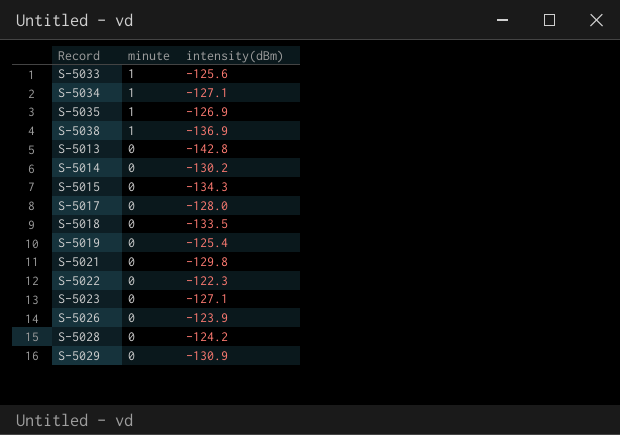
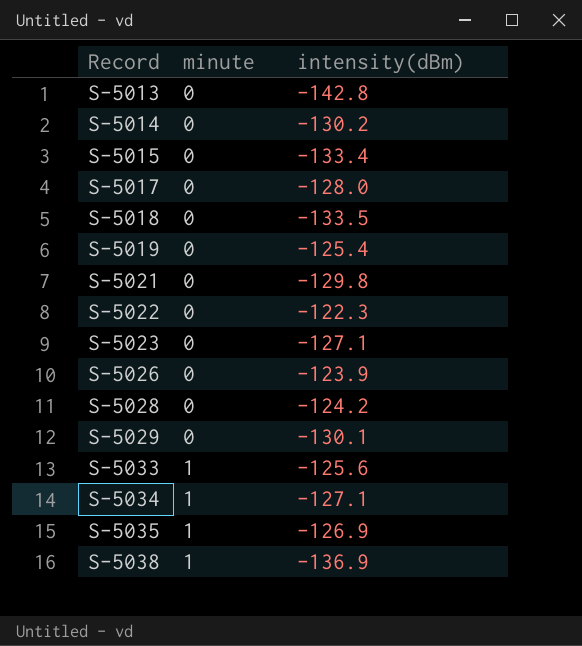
row order: minute descending -> Record ascending
S-5015 | intensity(dBm): -134.3 -> -133.4
S-5029 | intensity(dBm): -130.9 -> -130.1

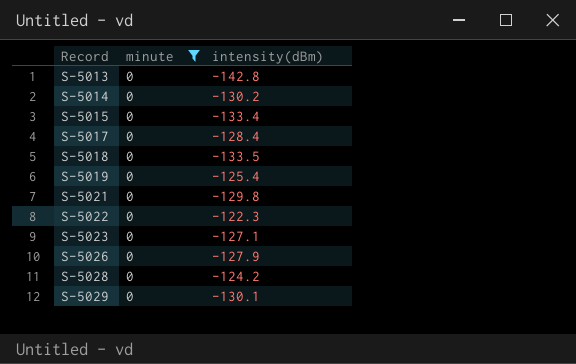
filter: none -> minute = 0
S-5017 | intensity(dBm): -128.0 -> -128.4
S-5026 | intensity(dBm): -123.9 -> -127.9

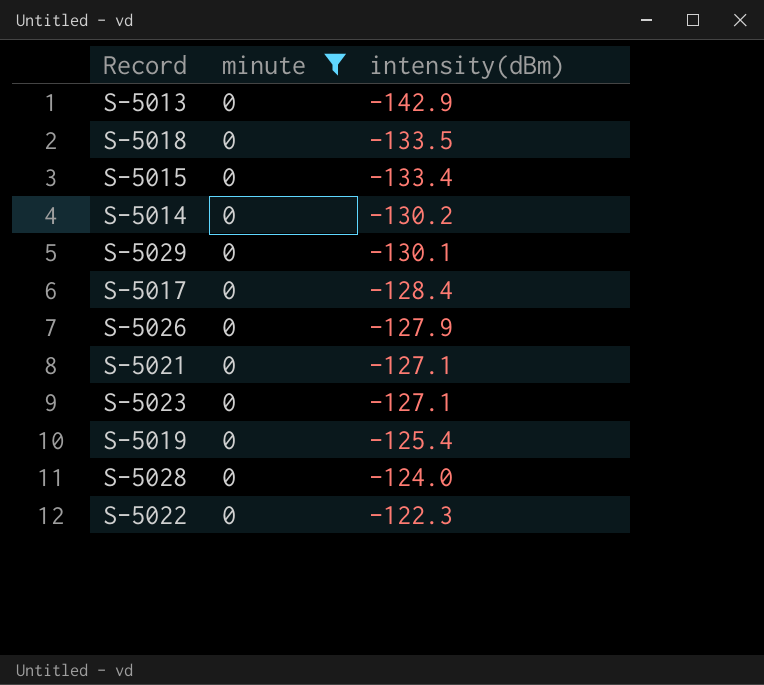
row order: Record ascending -> intensity(dBm) ascending
S-5013 | intensity(dBm): -142.8 -> -142.9
S-5021 | intensity(dBm): -129.8 -> -127.1
S-5028 | intensity(dBm): -124.2 -> -124.0

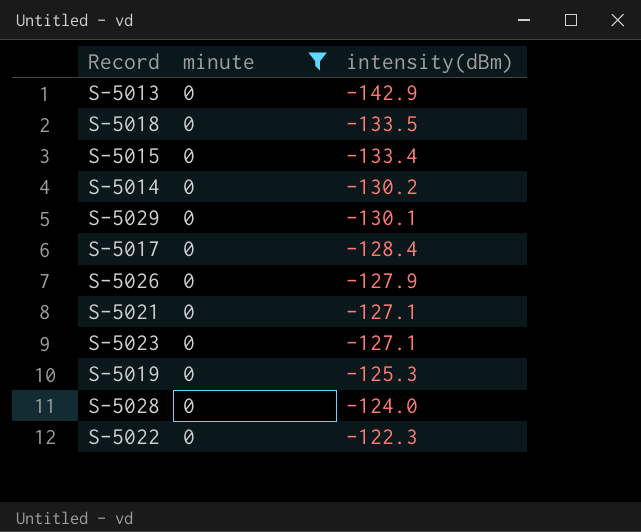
S-5019 | intensity(dBm): -125.4 -> -125.3

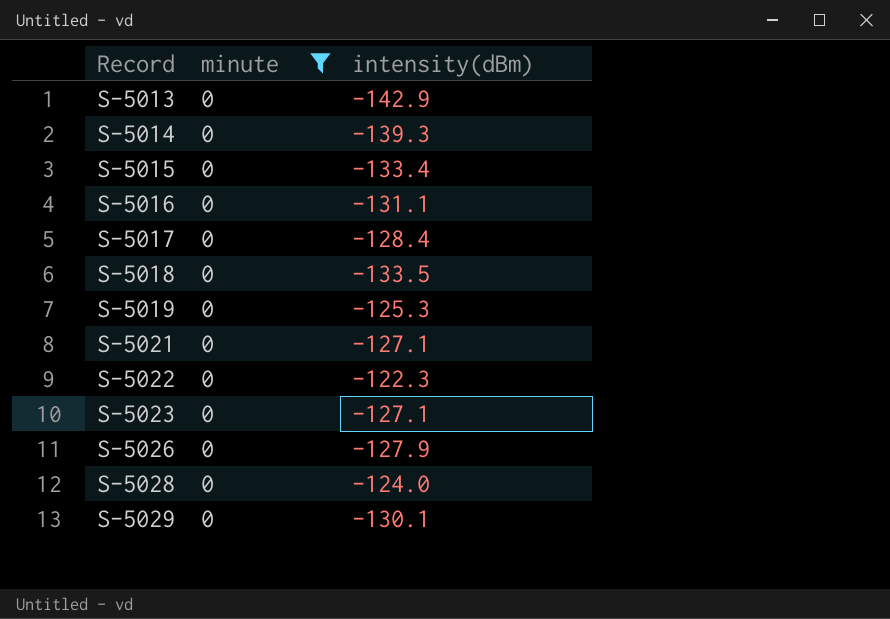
row order: intensity(dBm) ascending -> Record ascending
S-5014 | intensity(dBm): -130.2 -> -139.3
row S-5016: none -> 0 | -131.1

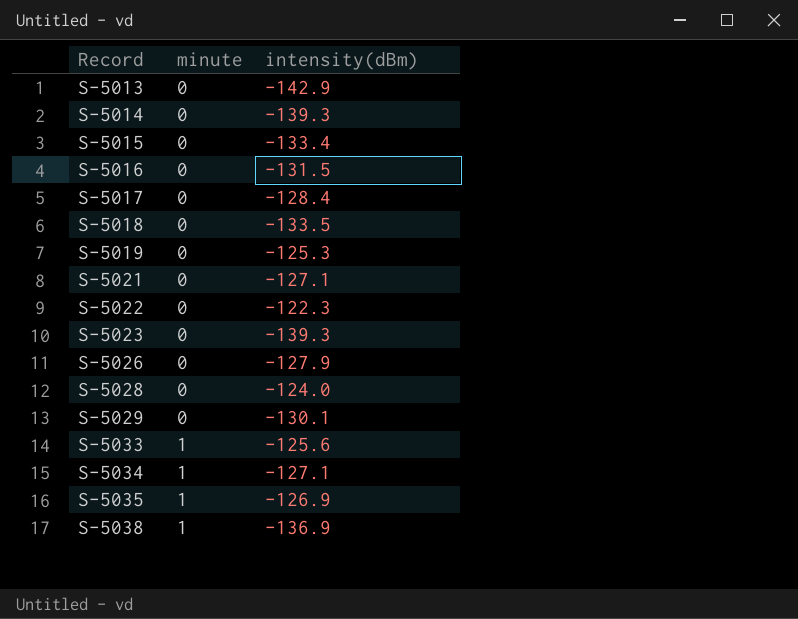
filter: minute = 0 -> none
S-5016 | intensity(dBm): -131.1 -> -131.5
S-5023 | intensity(dBm): -127.1 -> -139.3

